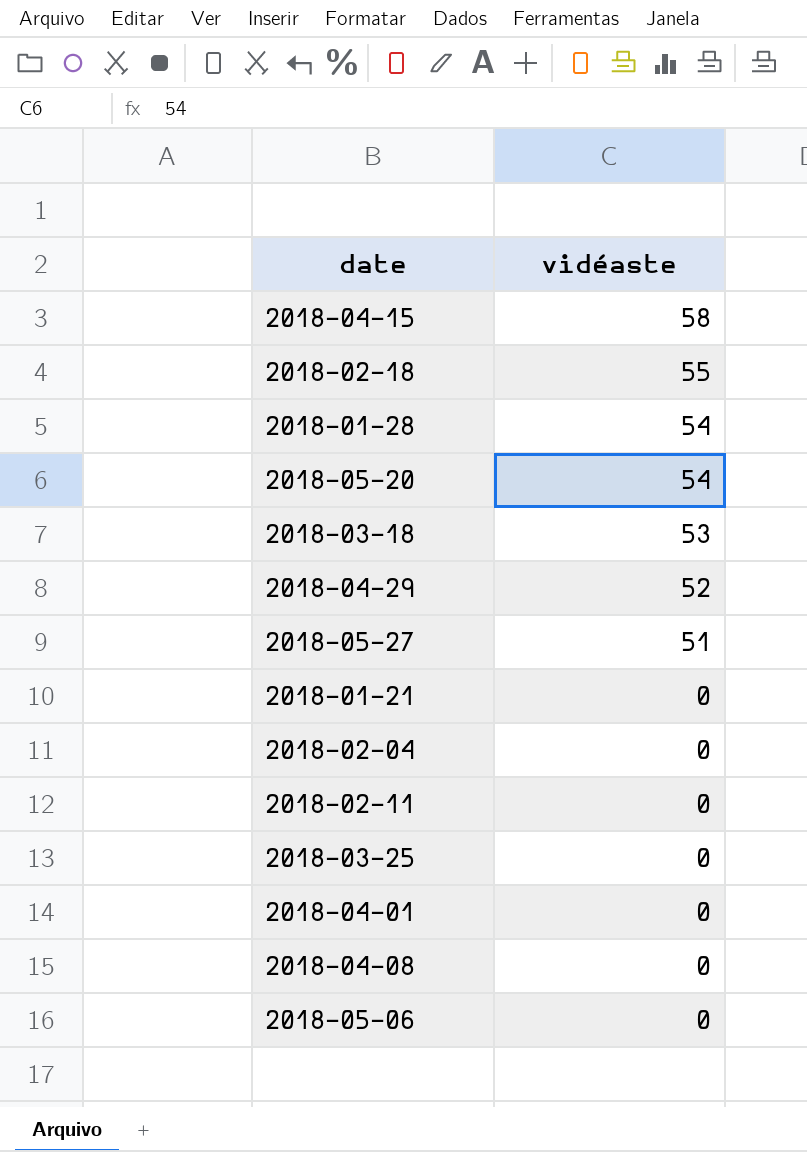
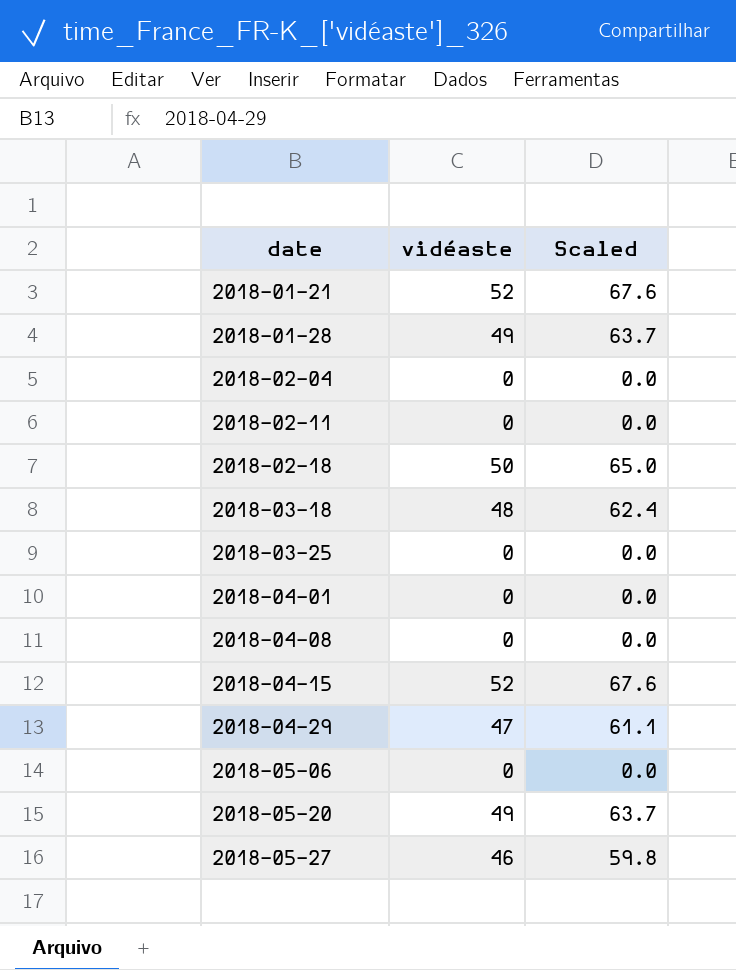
row order: vidéaste descending -> date ascending
column Scaled | formula: none -> [vidéaste] * 1.3
2018-01-21 | vidéaste: 0 -> 52
2018-01-28 | vidéaste: 54 -> 49
2018-02-18 | vidéaste: 55 -> 50
2018-03-18 | vidéaste: 53 -> 48
2018-04-15 | vidéaste: 58 -> 52
2018-04-29 | vidéaste: 52 -> 47
2018-05-20 | vidéaste: 54 -> 49
2018-05-27 | vidéaste: 51 -> 46

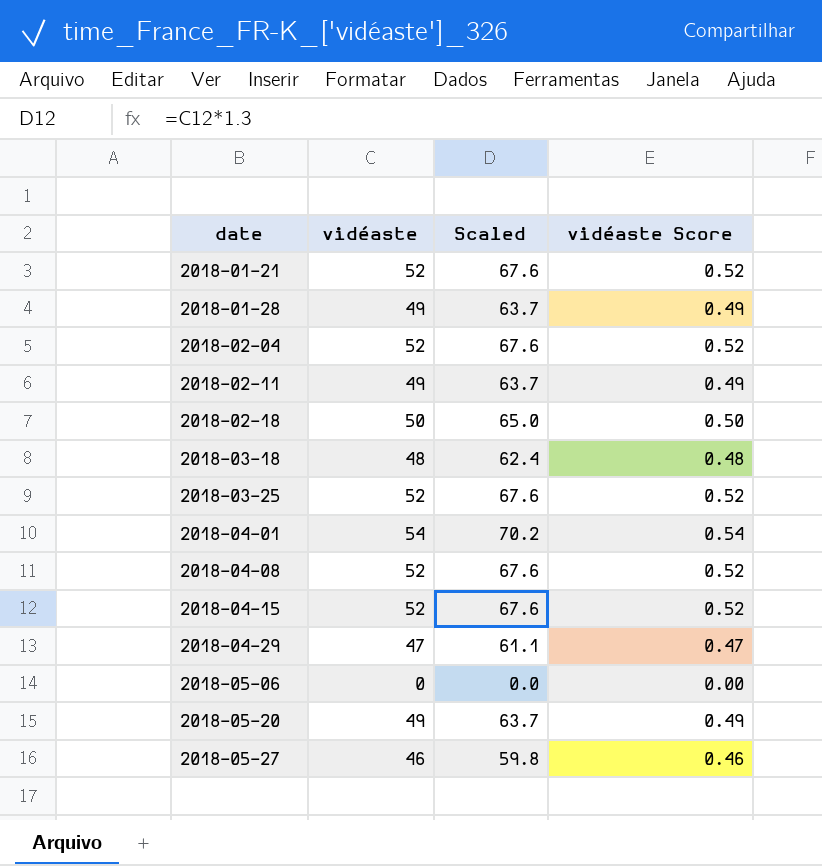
column vidéaste Score | formula: none -> [vidéaste] * 0.01
2018-02-04 | vidéaste: 0 -> 52
2018-02-04 | Scaled: 0.0 -> 67.6
2018-02-11 | vidéaste: 0 -> 49
2018-02-11 | Scaled: 0.0 -> 63.7
2018-03-25 | vidéaste: 0 -> 52
2018-03-25 | Scaled: 0.0 -> 67.6
2018-04-01 | vidéaste: 0 -> 54
2018-04-01 | Scaled: 0.0 -> 70.2
2018-04-08 | vidéaste: 0 -> 52
2018-04-08 | Scaled: 0.0 -> 67.6

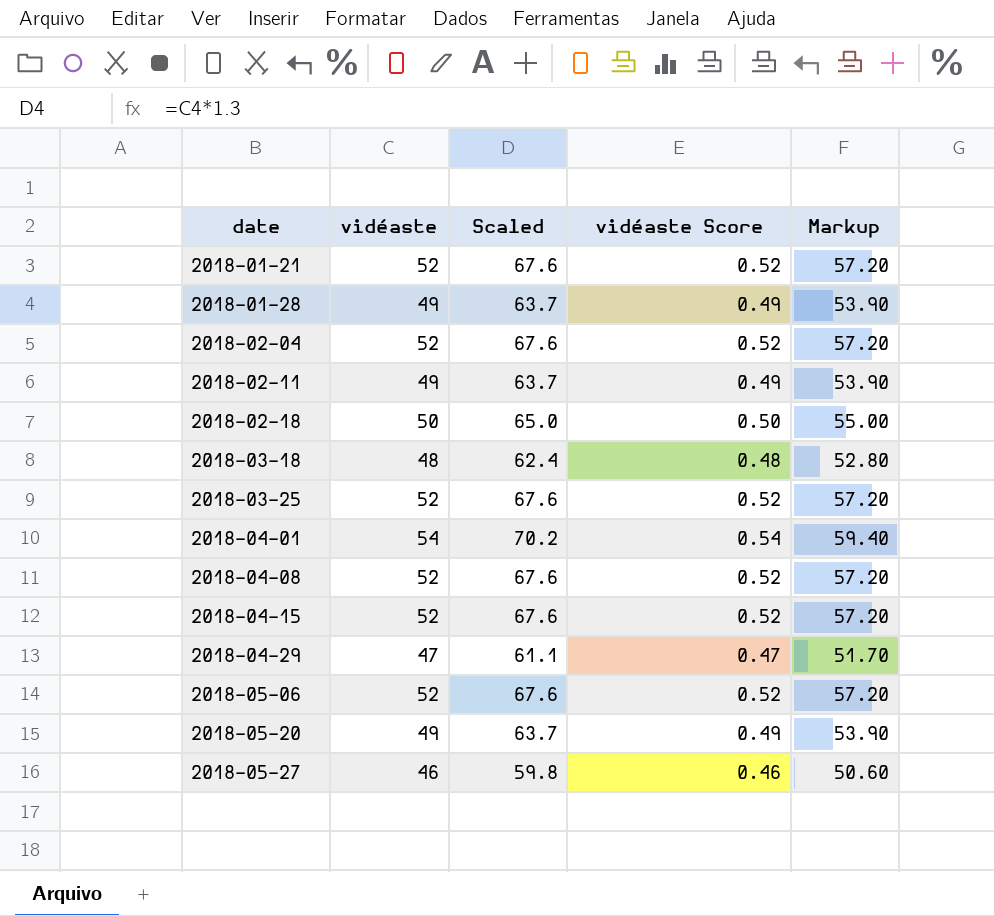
column Markup | formula: none -> [vidéaste] * 1.1
2018-05-06 | vidéaste: 0 -> 52
2018-05-06 | Scaled: 0.0 -> 67.6
2018-05-06 | vidéaste Score: 0.00 -> 0.52

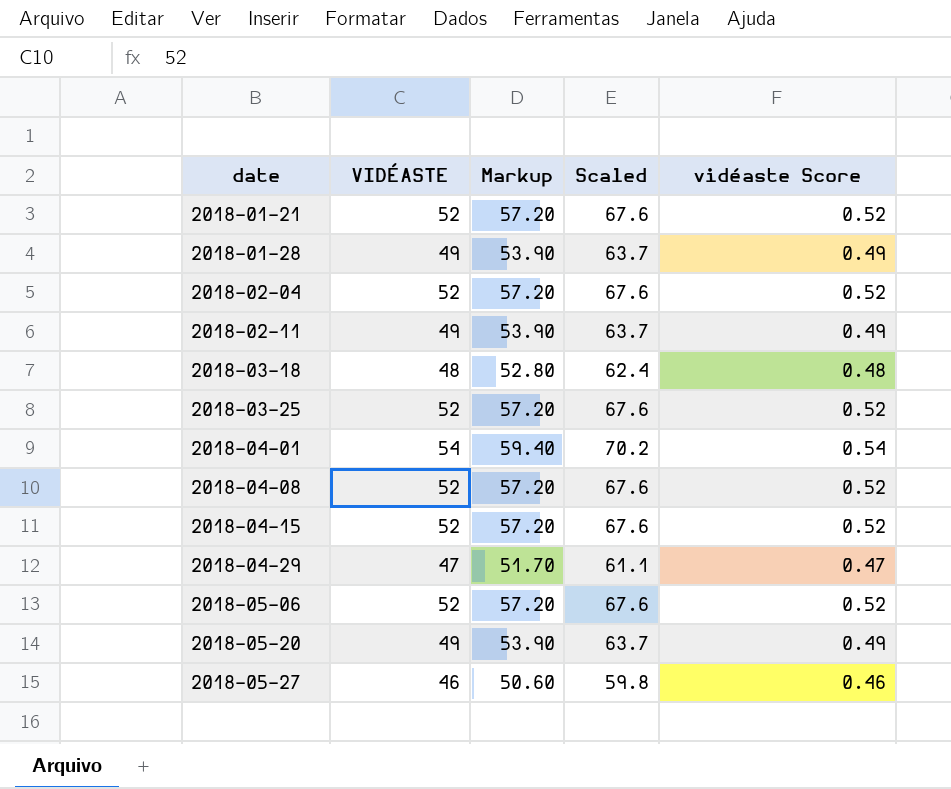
column name: vidéaste -> VIDÉASTE
column Markup | position: 5 -> 3
row 2018-02-18: 50 | 65.0 | 0.50 | 55.00 -> none

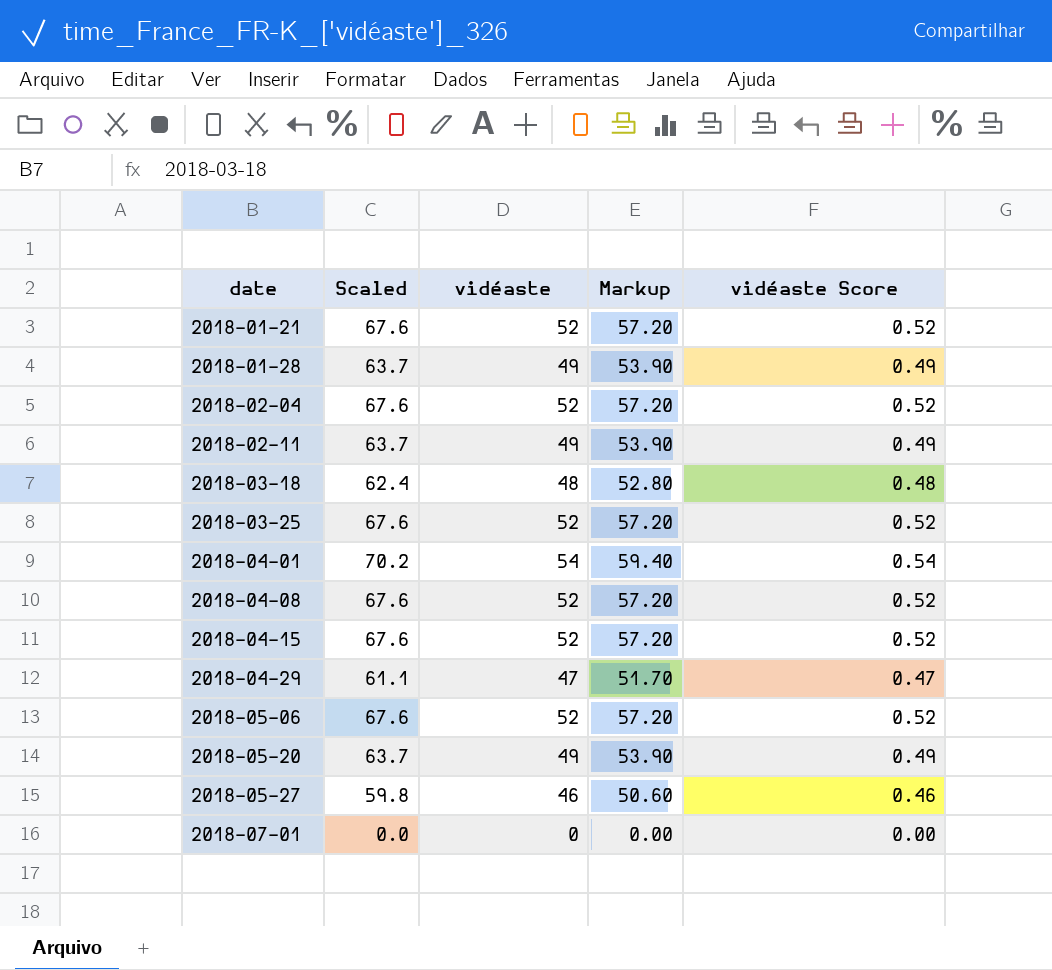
column Scaled | position: 4 -> 2
column name: VIDÉASTE -> vidéaste
row 2018-07-01: none -> 0.0 | 0 | 0.00 | 0.00

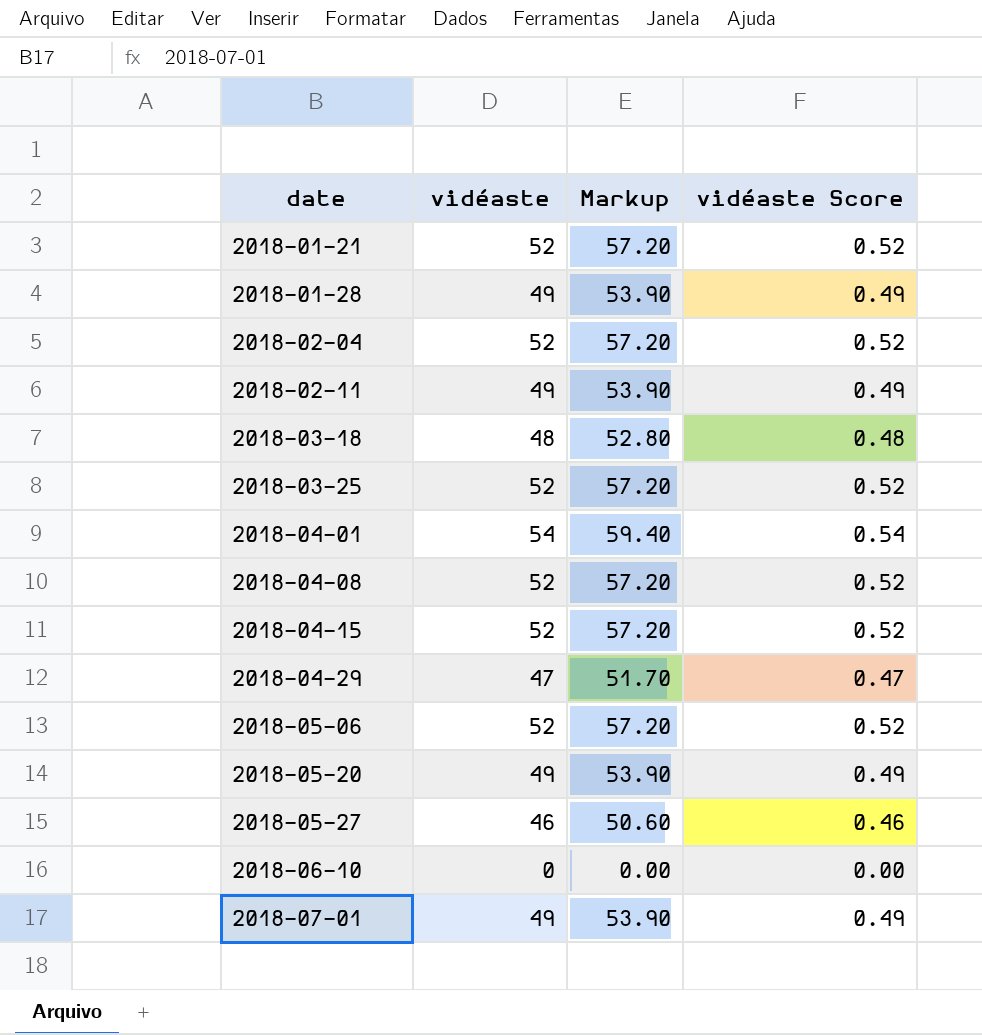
column Scaled | formula: [vidéaste] * 1.3 -> none
row 2018-06-10: none -> 0 | 0.00 | 0.00
2018-07-01 | vidéaste: 0 -> 49
2018-07-01 | Markup: 0.00 -> 53.90
2018-07-01 | vidéaste Score: 0.00 -> 0.49

